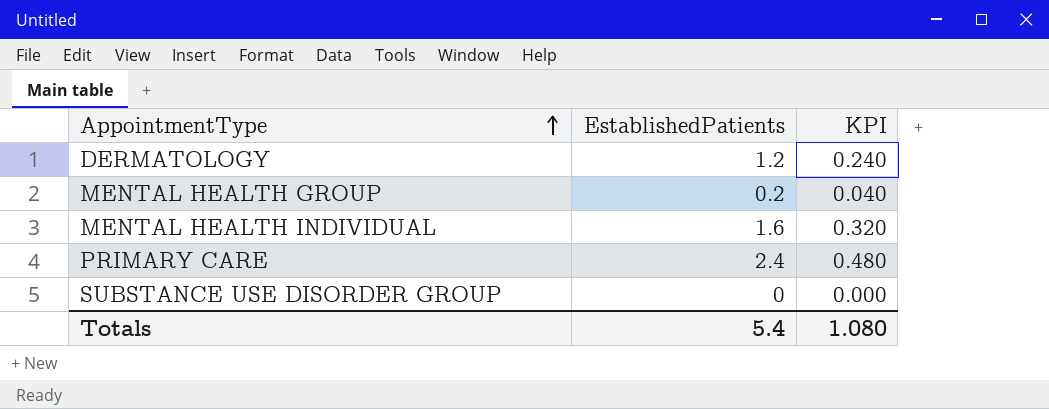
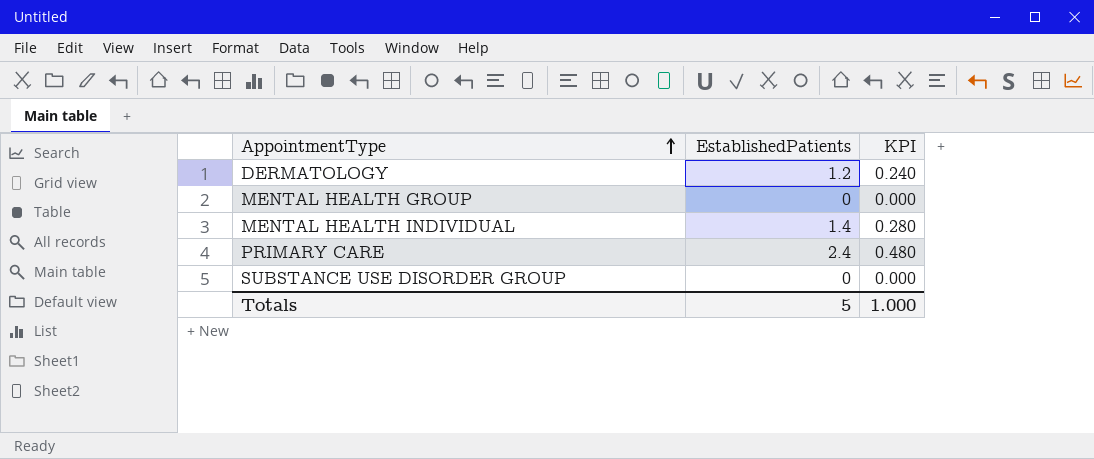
MENTAL HEALTH GROUP | EstablishedPatients: 0.2 -> 0
MENTAL HEALTH GROUP | KPI: 0.040 -> 0.000
MENTAL HEALTH INDIVIDUAL | EstablishedPatients: 1.6 -> 1.4
MENTAL HEALTH INDIVIDUAL | KPI: 0.320 -> 0.280
Totals | EstablishedPatients: 5.4 -> 5
Totals | KPI: 1.080 -> 1.000

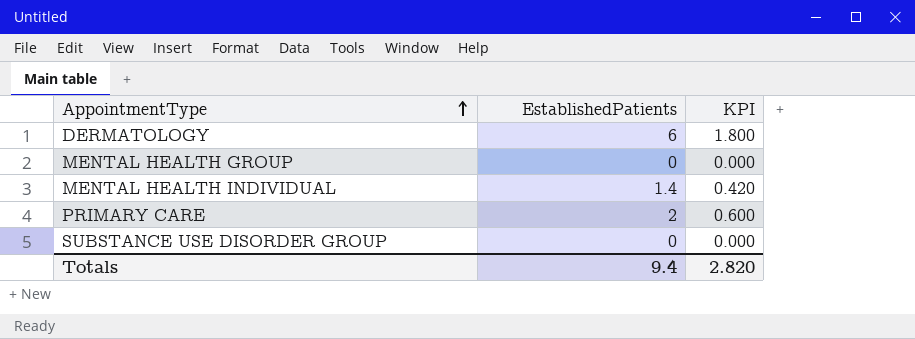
column KPI | formula: [EstablishedPatients] * 0.2 -> [EstablishedPatients] * 0.3
DERMATOLOGY | EstablishedPatients: 1.2 -> 6
PRIMARY CARE | EstablishedPatients: 2.4 -> 2
Totals | EstablishedPatients: 5 -> 9.4
Totals | KPI: 1.000 -> 2.820

